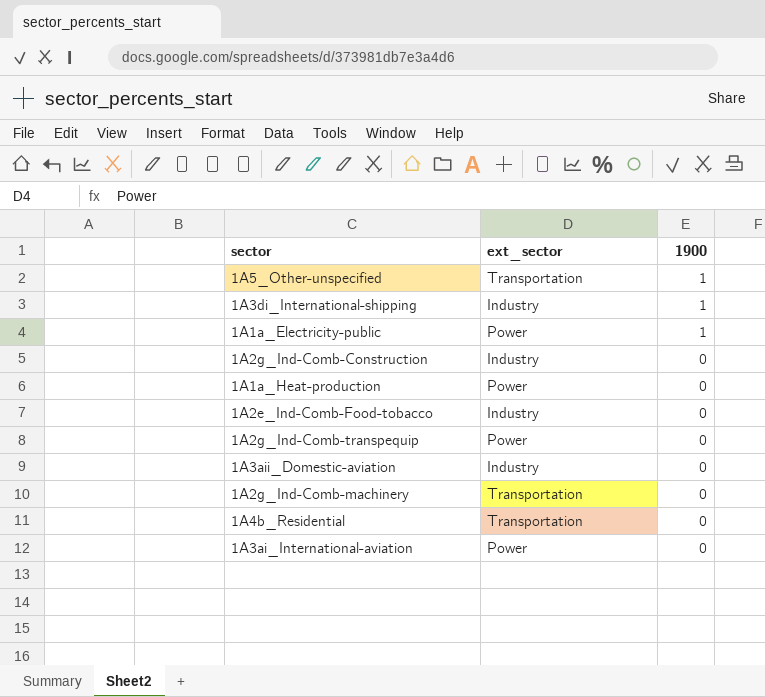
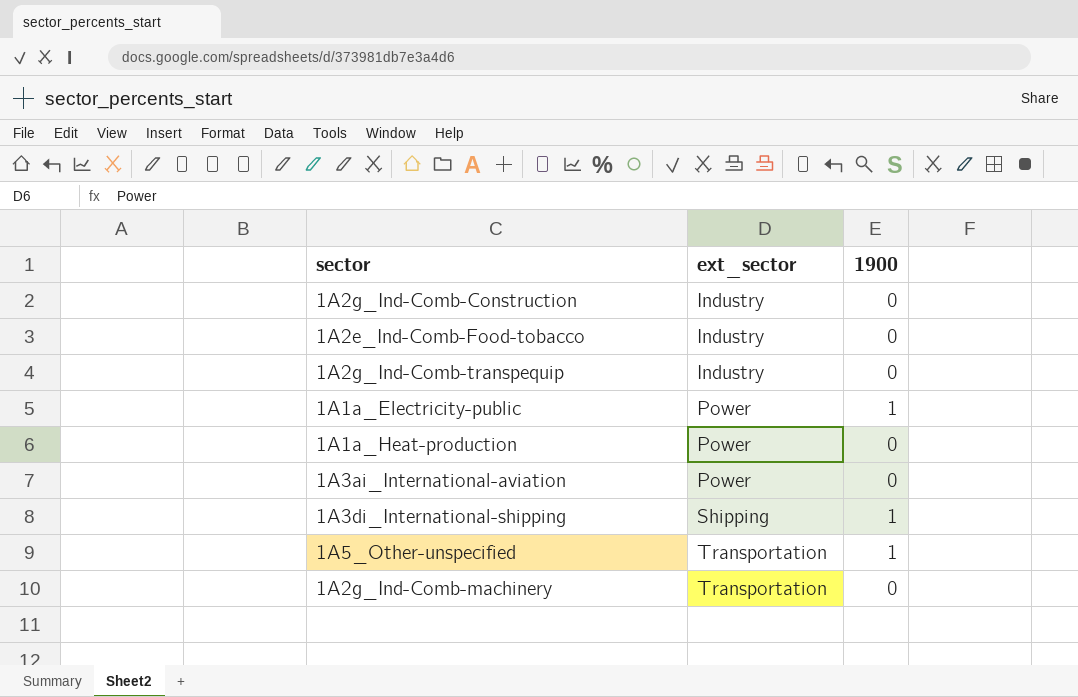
row order: 1900 descending -> ext_sector ascending
row 1A3aii_Domestic-aviation: Industry | 0 -> none
row 1A4b_Residential: Transportation | 0 -> none
1A2g_Ind-Comb-transpequip | ext_sector: Power -> Industry
1A3di_International-shipping | ext_sector: Industry -> Shipping

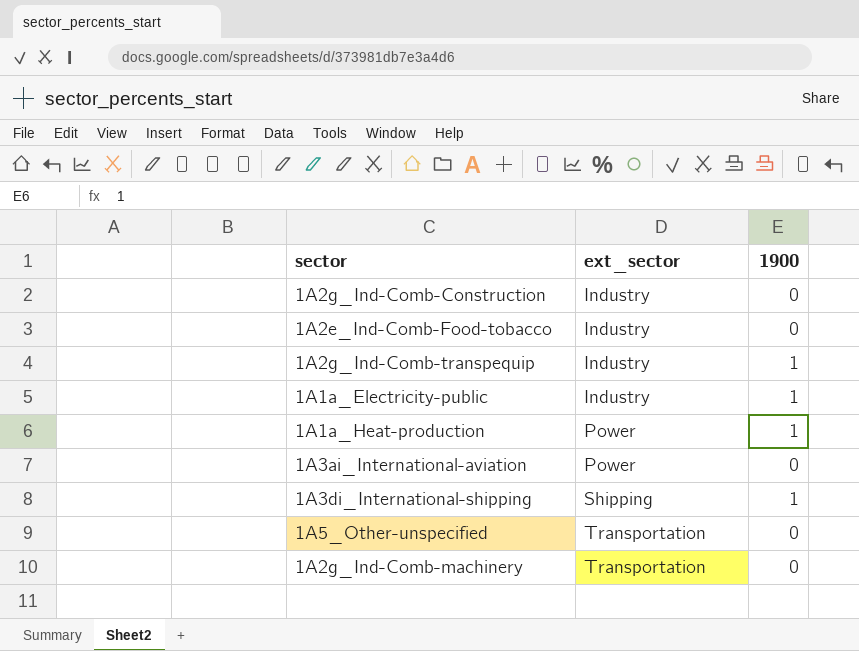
1A2g_Ind-Comb-transpequip | 1900: 0 -> 1
1A1a_Electricity-public | ext_sector: Power -> Industry
1A1a_Heat-production | 1900: 0 -> 1
1A5_Other-unspecified | 1900: 1 -> 0

